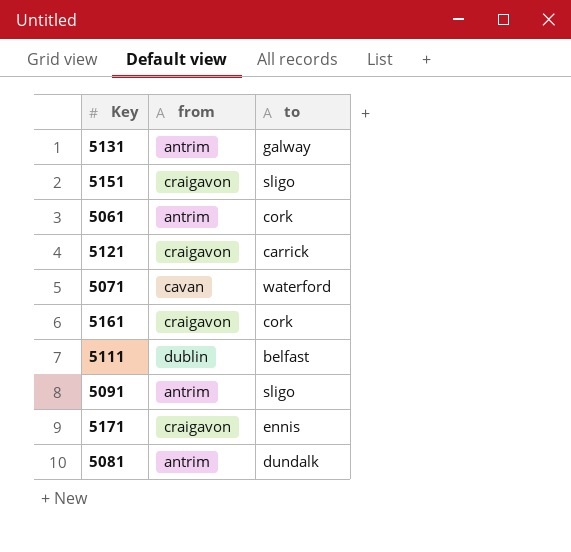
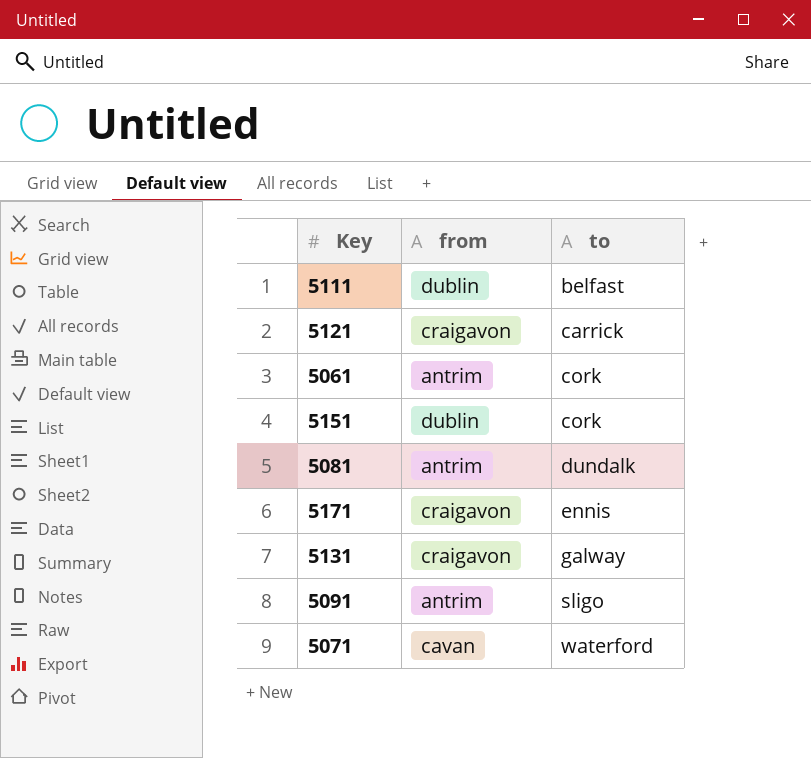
row order: none -> to ascending
row 5161: craigavon | cork -> none
5151 | from: craigavon -> dublin
5151 | to: sligo -> cork
5131 | from: antrim -> craigavon

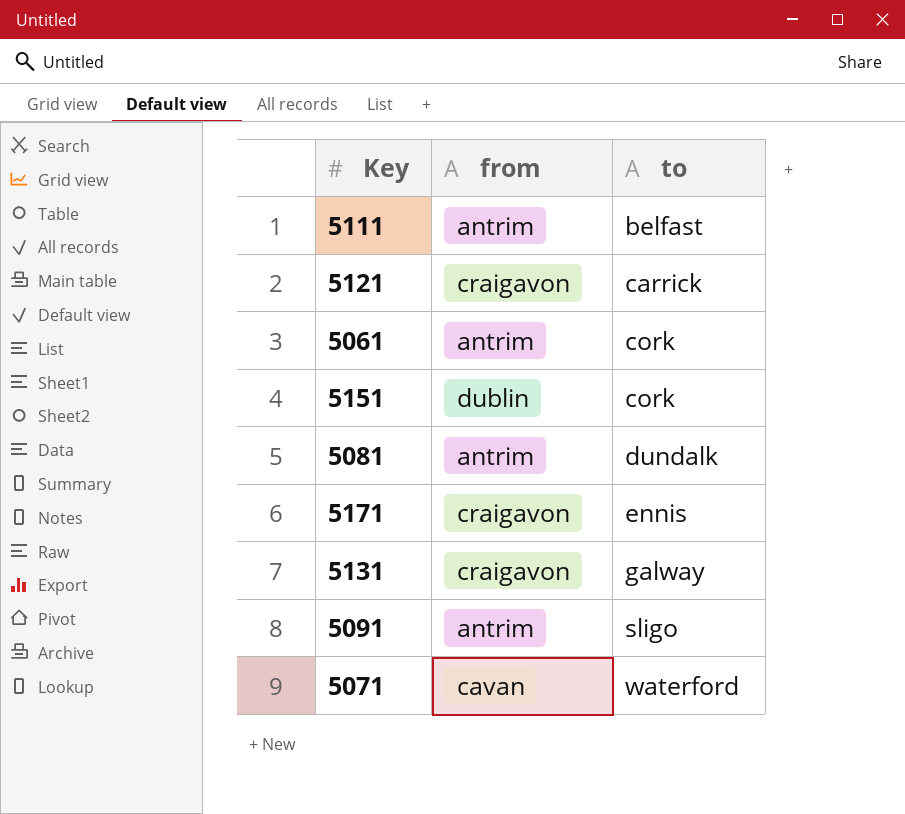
5111 | from: dublin -> antrim

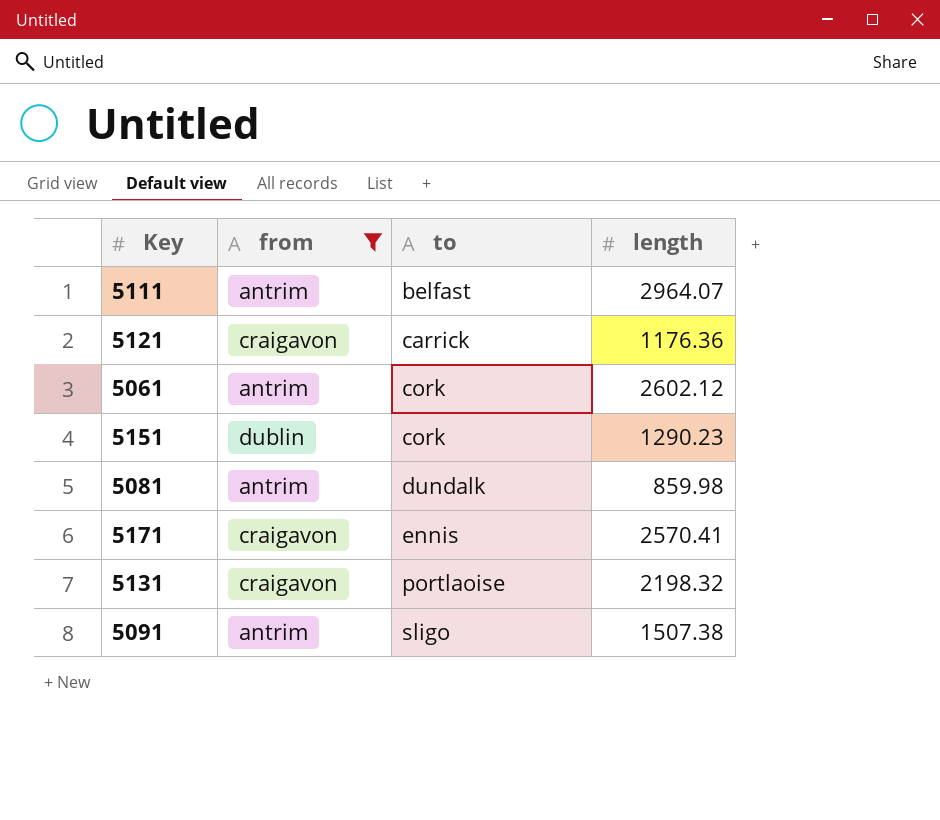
filter: none -> from != cavan
column length | position: none -> 4
5131 | to: galway -> portlaoise

